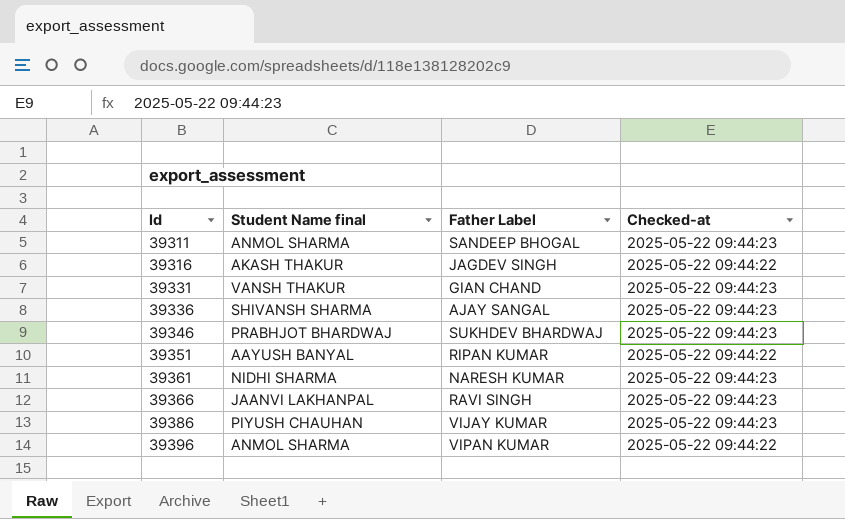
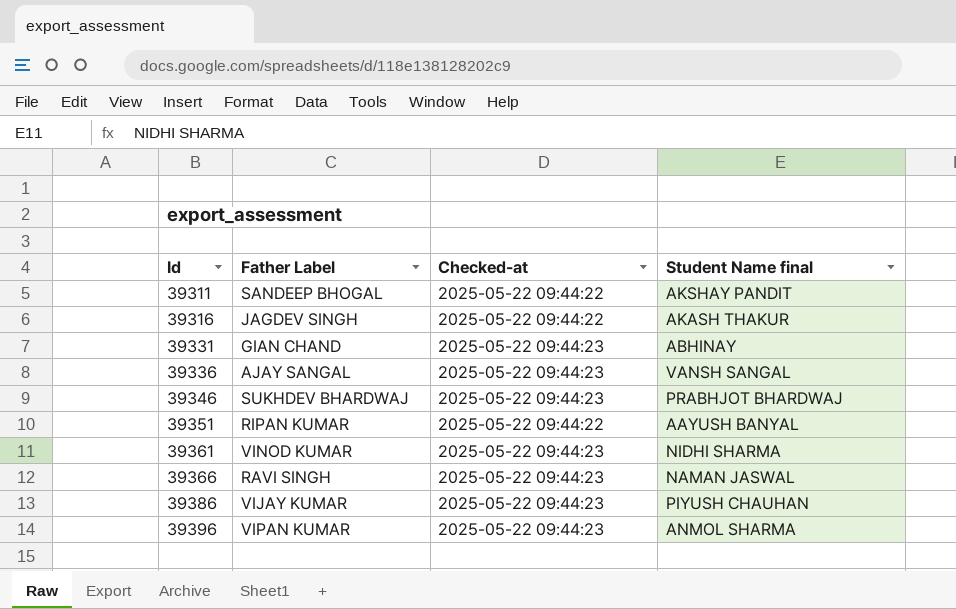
column Student Name final | position: 2 -> 4
39311 | Checked-at: 2025-05-22 09:44:23 -> 2025-05-22 09:44:22
39311 | Student Name final: ANMOL SHARMA -> AKSHAY PANDIT
39331 | Student Name final: VANSH THAKUR -> ABHINAY
39336 | Student Name final: SHIVANSH SHARMA -> VANSH SANGAL
39361 | Father Label: NARESH KUMAR -> VINOD KUMAR
39366 | Student Name final: JAANVI LAKHANPAL -> NAMAN JASWAL
39396 | Checked-at: 2025-05-22 09:44:22 -> 2025-05-22 09:44:23

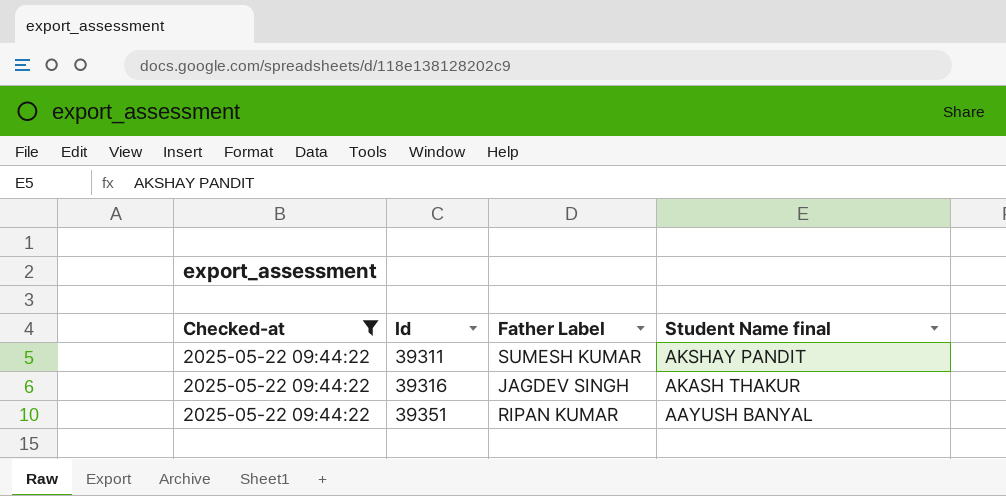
filter: none -> Checked-at = 2025-05-22 09:44:22
column Checked-at | position: 3 -> 1
39311 | Father Label: SANDEEP BHOGAL -> SUMESH KUMAR

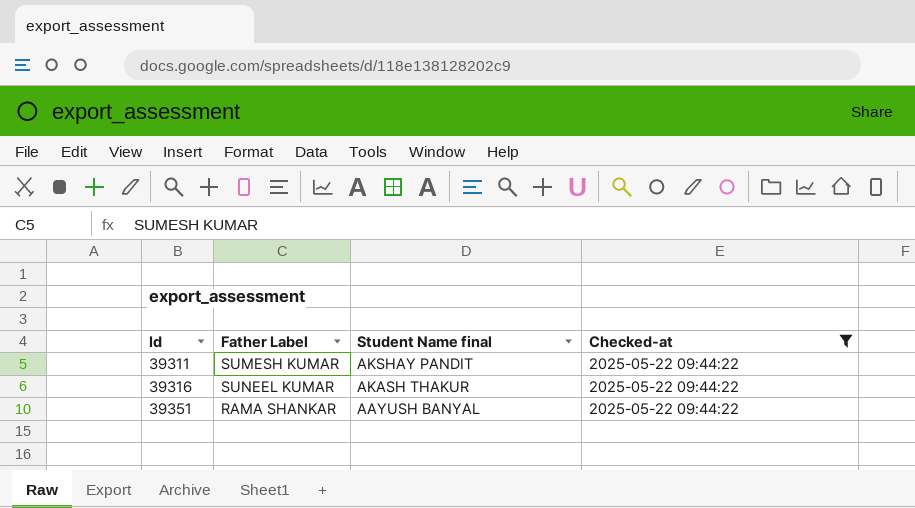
column Checked-at | position: 1 -> 4
39316 | Father Label: JAGDEV SINGH -> SUNEEL KUMAR
39351 | Father Label: RIPAN KUMAR -> RAMA SHANKAR

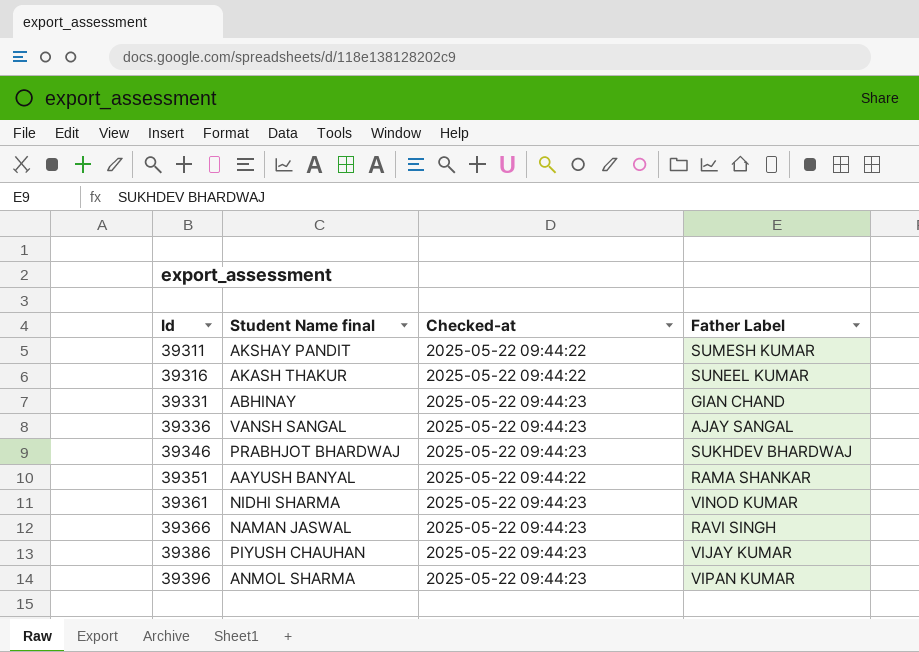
filter: Checked-at = 2025-05-22 09:44:22 -> none
column Father Label | position: 2 -> 4

